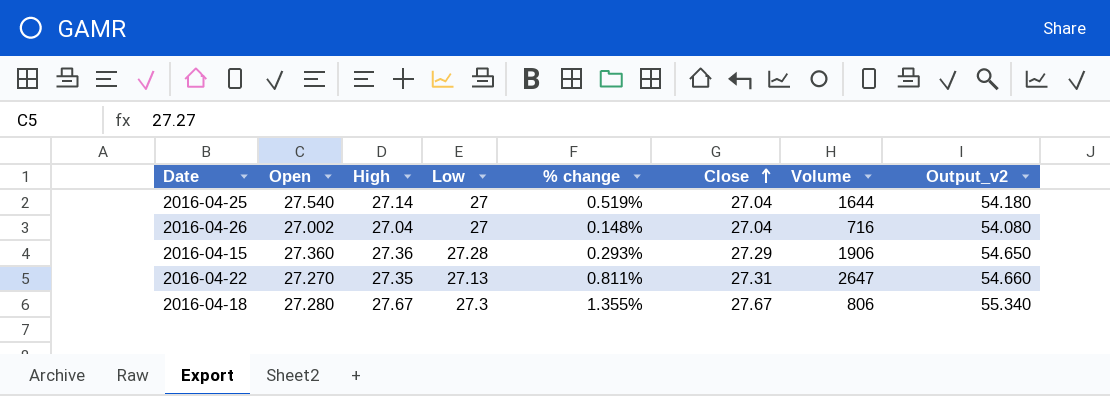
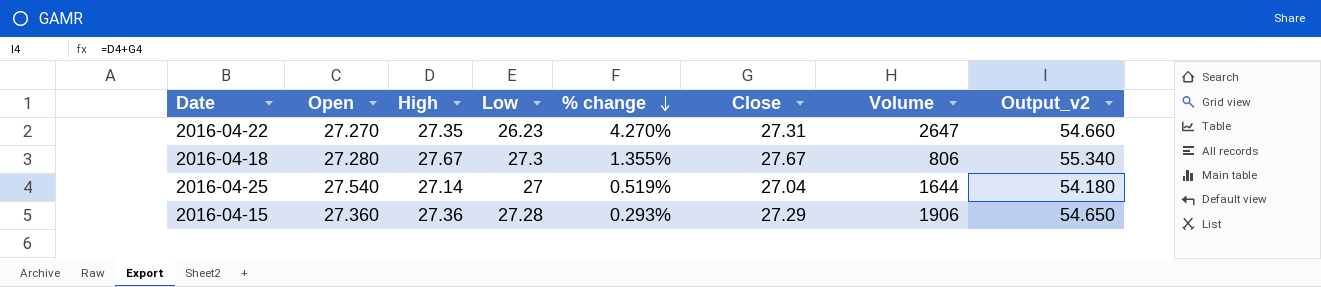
row order: Close ascending -> % change descending
row 2016-04-26: 27.002 | 27.04 | 27 | 0.148% | 27.04 | 716 | 54.080 -> none
2016-04-22 | Low: 27.13 -> 26.23
2016-04-22 | % change: 0.811% -> 4.270%

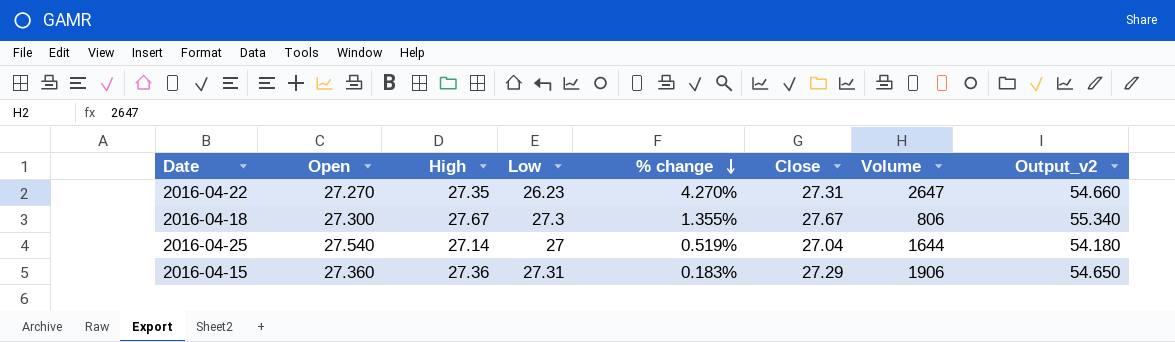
2016-04-18 | Open: 27.280 -> 27.300
2016-04-15 | Low: 27.28 -> 27.31
2016-04-15 | % change: 0.293% -> 0.183%

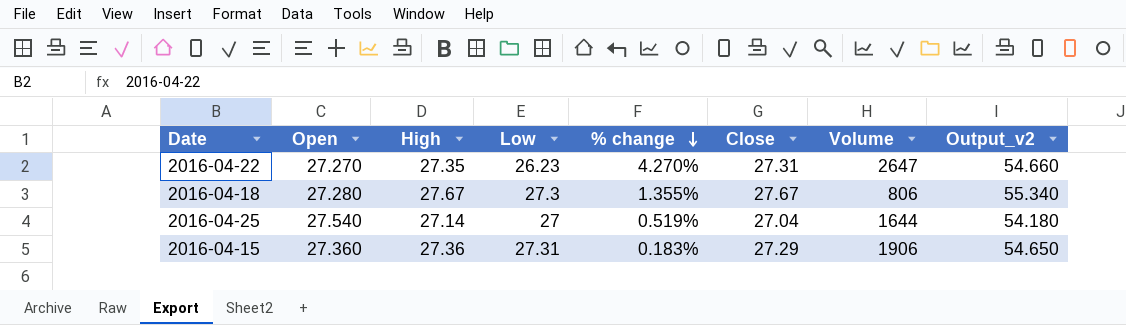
2016-04-18 | Open: 27.300 -> 27.280

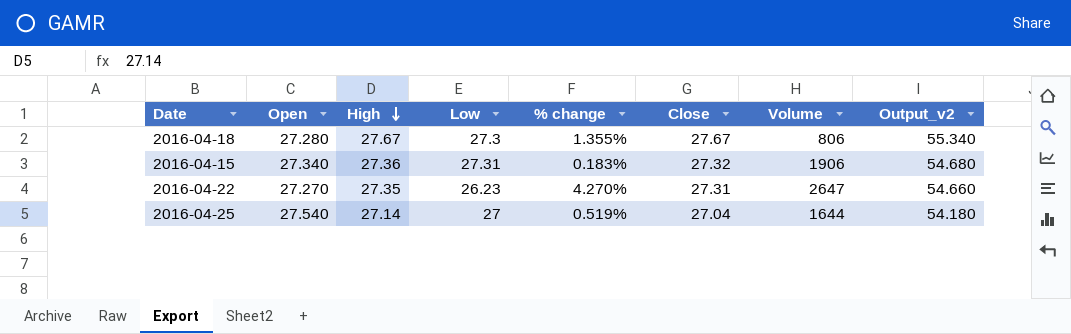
row order: % change descending -> High descending
2016-04-15 | Open: 27.360 -> 27.340
2016-04-15 | Close: 27.29 -> 27.32
2016-04-15 | Output_v2: 54.650 -> 54.680

